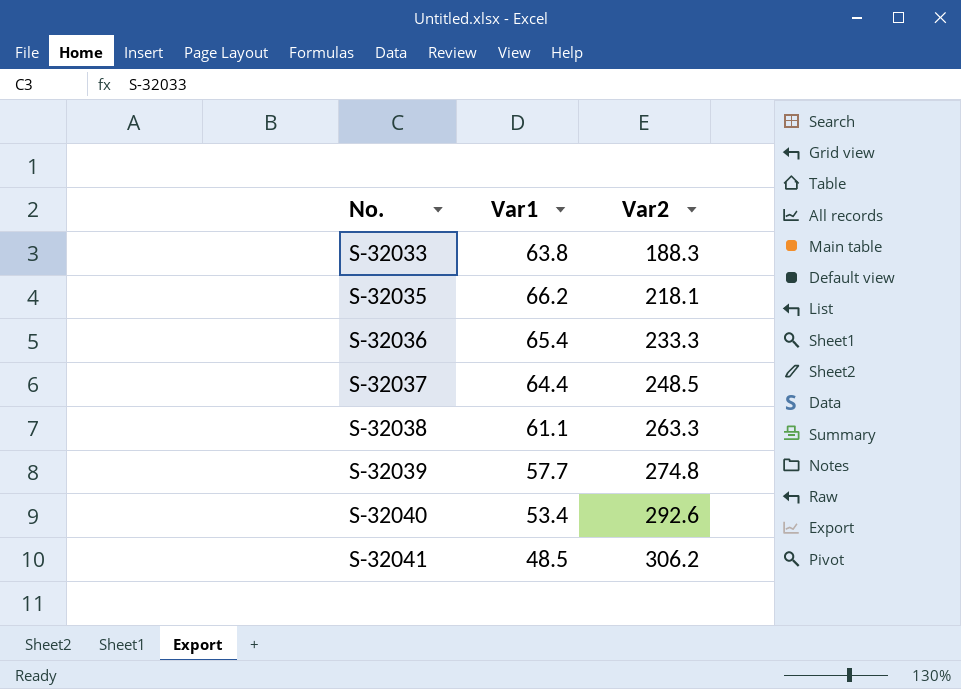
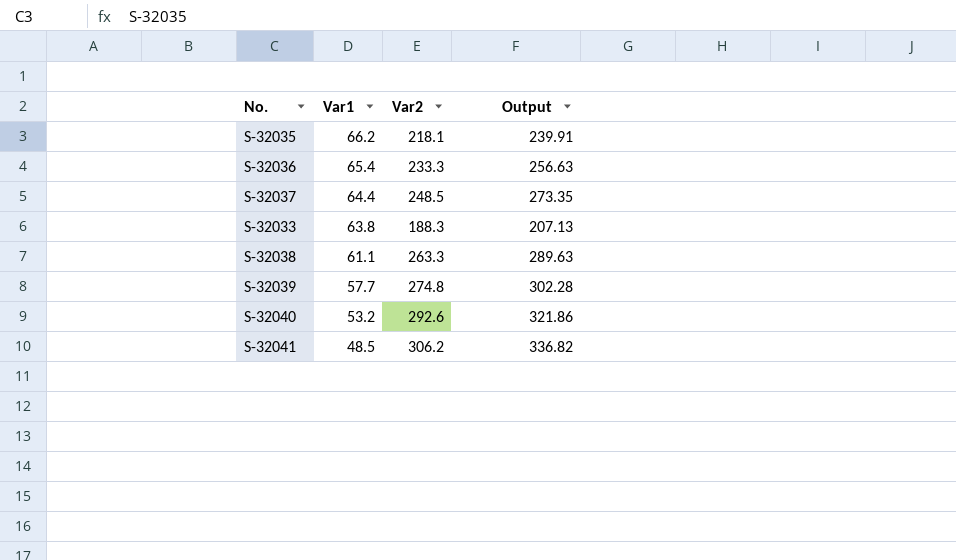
row order: No. ascending -> Var1 descending
column Output | formula: none -> [Var2] * 1.1
S-32040 | Var1: 53.4 -> 53.2

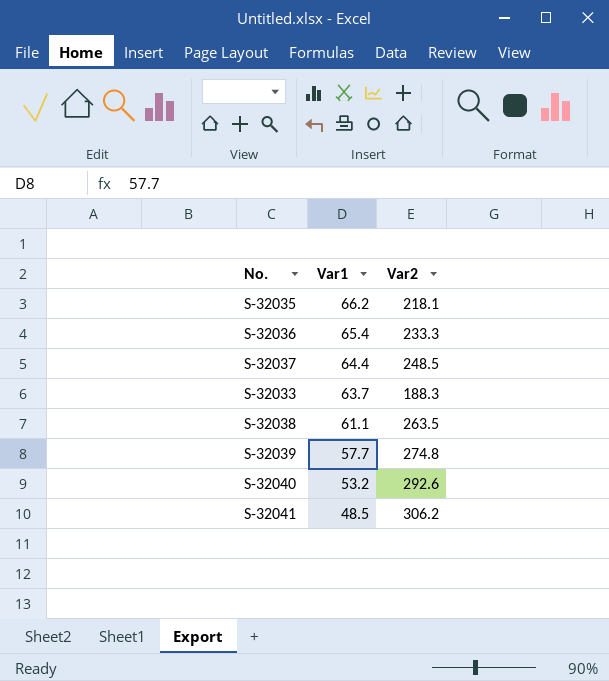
column Output | formula: [Var2] * 1.1 -> none
S-32033 | Var1: 63.8 -> 63.7
S-32038 | Var2: 263.3 -> 263.5

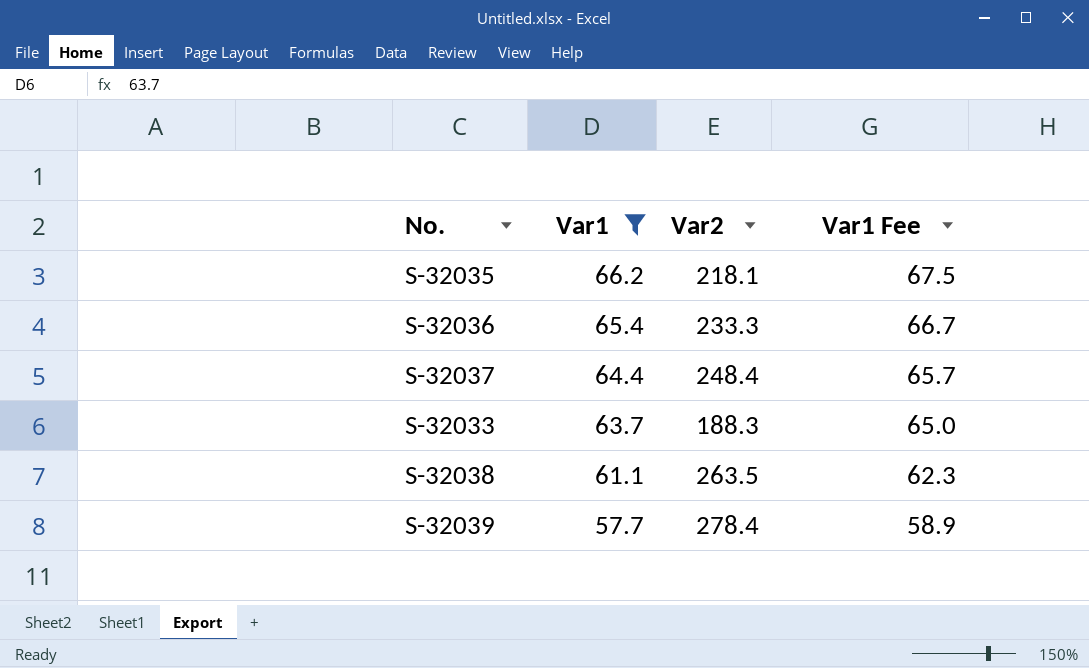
filter: none -> Var1 >= 57.7
column Var1 Fee | formula: none -> [Var1] * 1.02
S-32037 | Var2: 248.5 -> 248.4
S-32039 | Var2: 274.8 -> 278.4

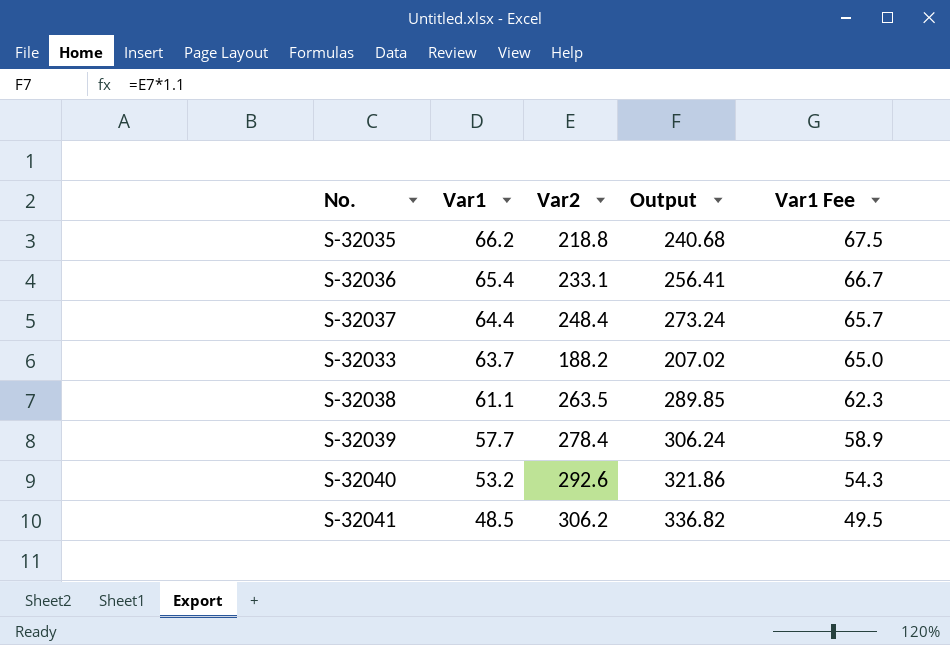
filter: Var1 >= 57.7 -> none
column Output | formula: none -> [Var2] * 1.1
S-32035 | Var2: 218.1 -> 218.8
S-32036 | Var2: 233.3 -> 233.1
S-32033 | Var2: 188.3 -> 188.2

